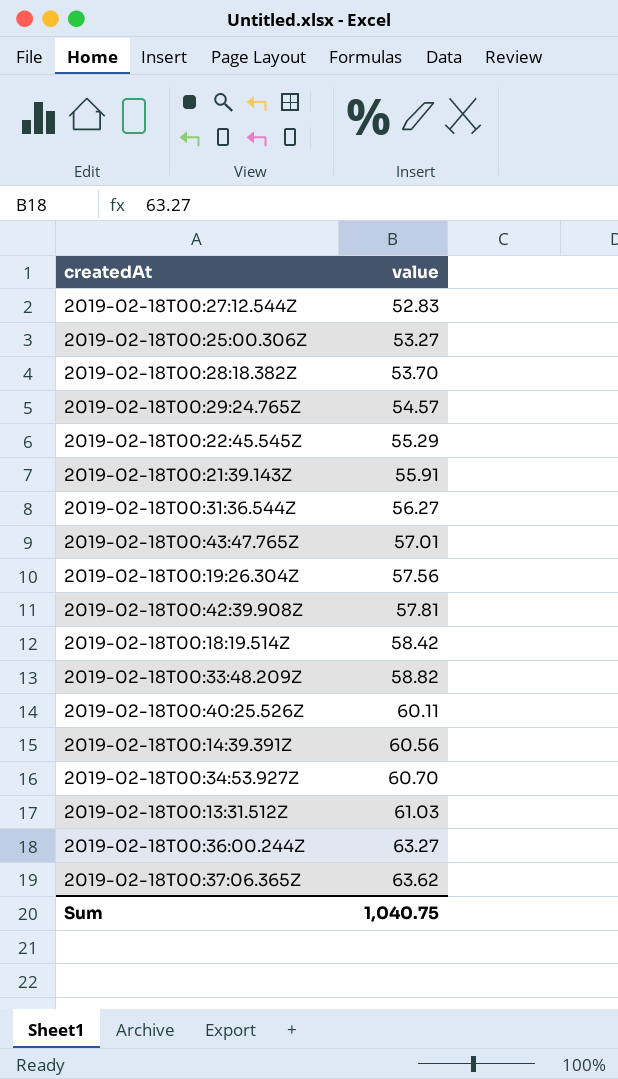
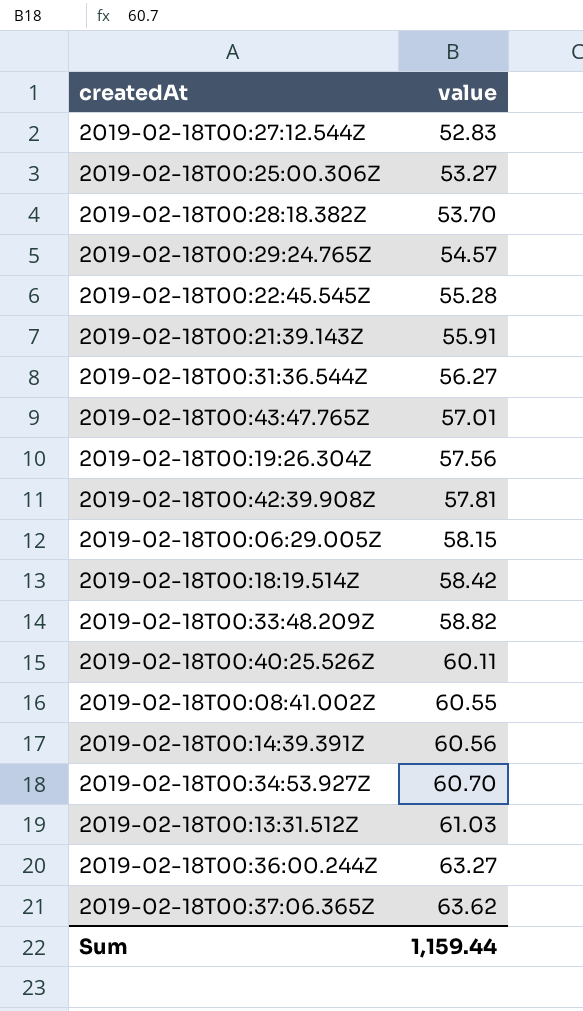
2019-02-18T00:22:45.545Z | value: 55.29 -> 55.28
row 2019-02-18T00:06:29.005Z: none -> 58.15
row 2019-02-18T00:08:41.002Z: none -> 60.55
Sum | value: 1,040.75 -> 1,159.44

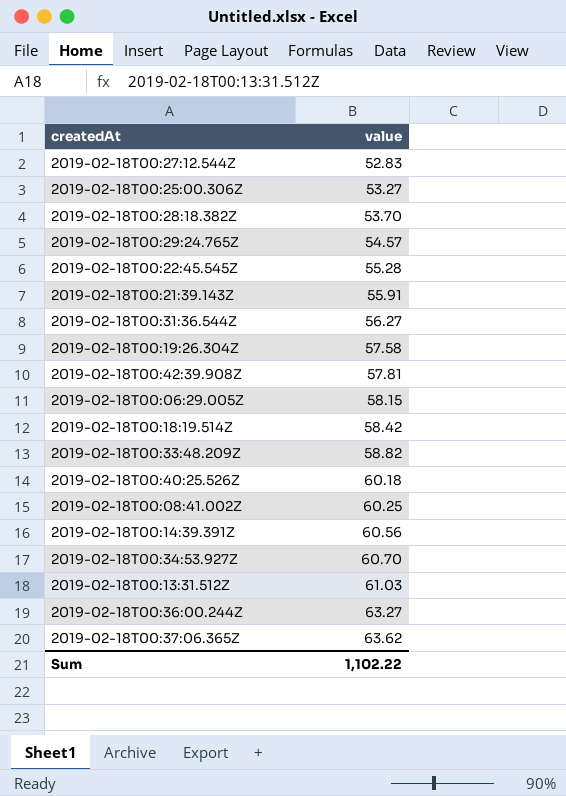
row 2019-02-18T00:43:47.765Z: 57.01 -> none
2019-02-18T00:19:26.304Z | value: 57.56 -> 57.58
2019-02-18T00:40:25.526Z | value: 60.11 -> 60.18
2019-02-18T00:08:41.002Z | value: 60.55 -> 60.25
Sum | value: 1,159.44 -> 1,102.22

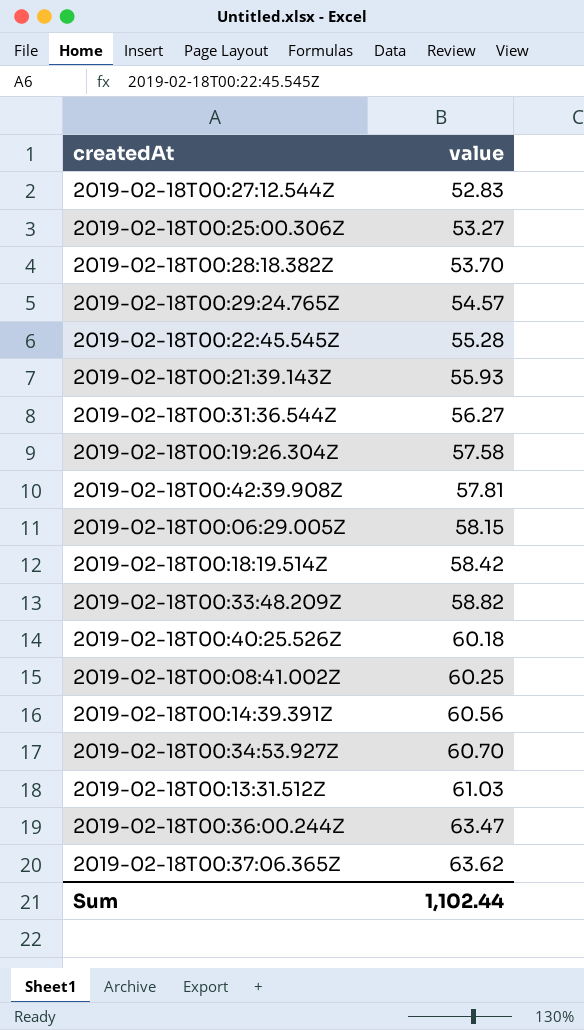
2019-02-18T00:21:39.143Z | value: 55.91 -> 55.93
2019-02-18T00:36:00.244Z | value: 63.27 -> 63.47
Sum | value: 1,102.22 -> 1,102.44

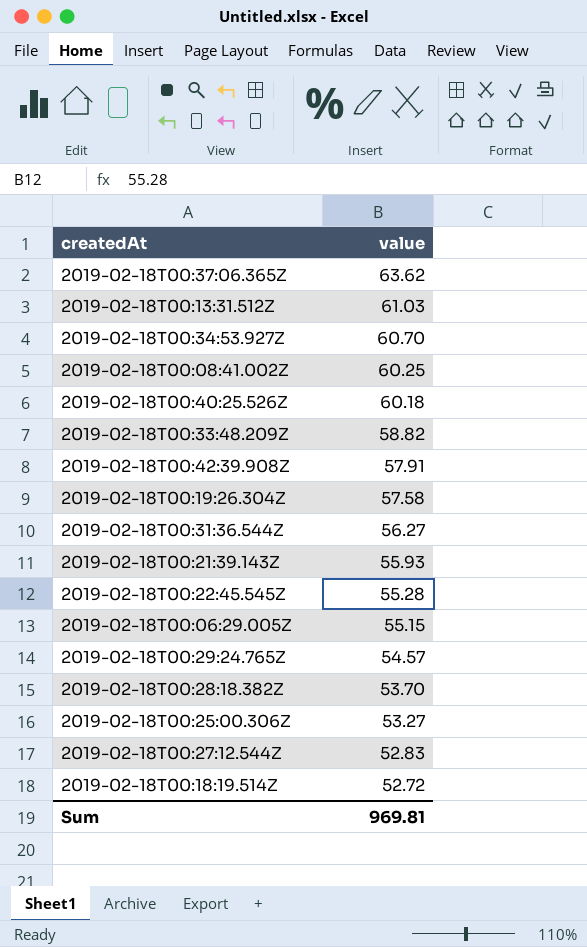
row order: value ascending -> value descending
row 2019-02-18T00:14:39.391Z: 60.56 -> none
row 2019-02-18T00:36:00.244Z: 63.47 -> none
2019-02-18T00:42:39.908Z | value: 57.81 -> 57.91
2019-02-18T00:06:29.005Z | value: 58.15 -> 55.15
2019-02-18T00:18:19.514Z | value: 58.42 -> 52.72
Sum | value: 1,102.44 -> 969.81

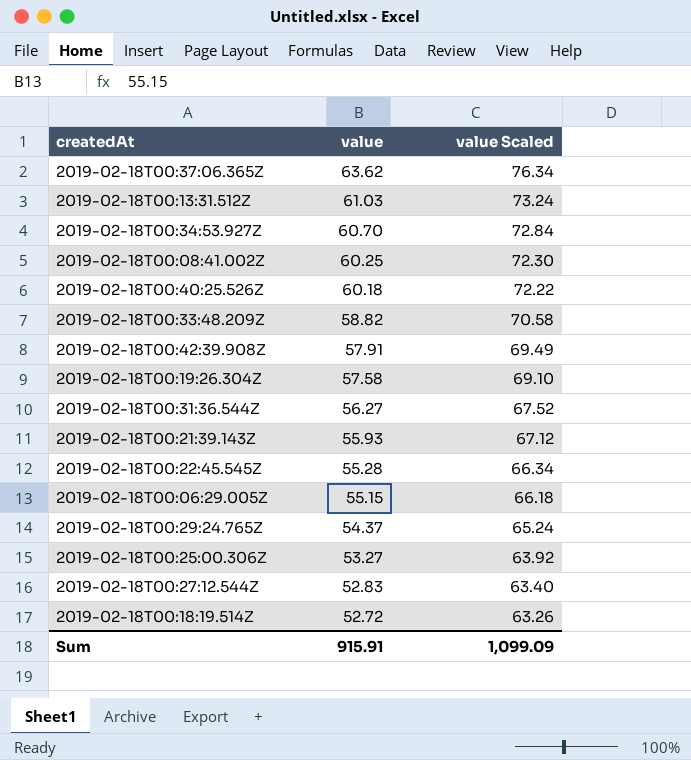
column value Scaled | formula: none -> [value] * 1.2
row 2019-02-18T00:28:18.382Z: 53.70 -> none
2019-02-18T00:29:24.765Z | value: 54.57 -> 54.37
Sum | value: 969.81 -> 915.91

